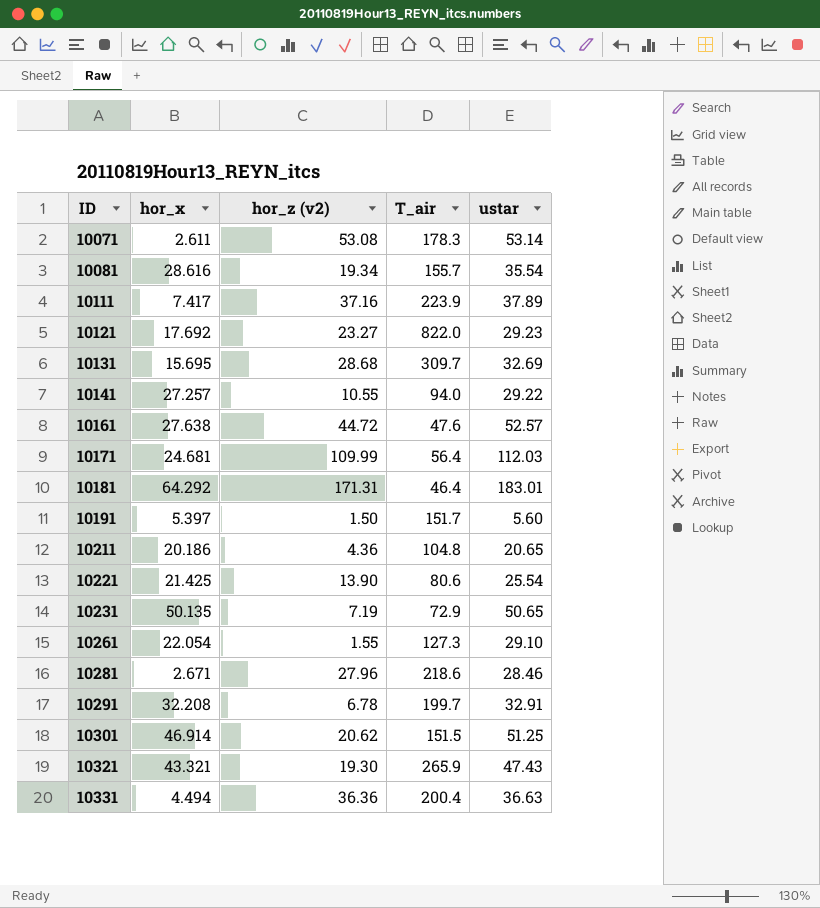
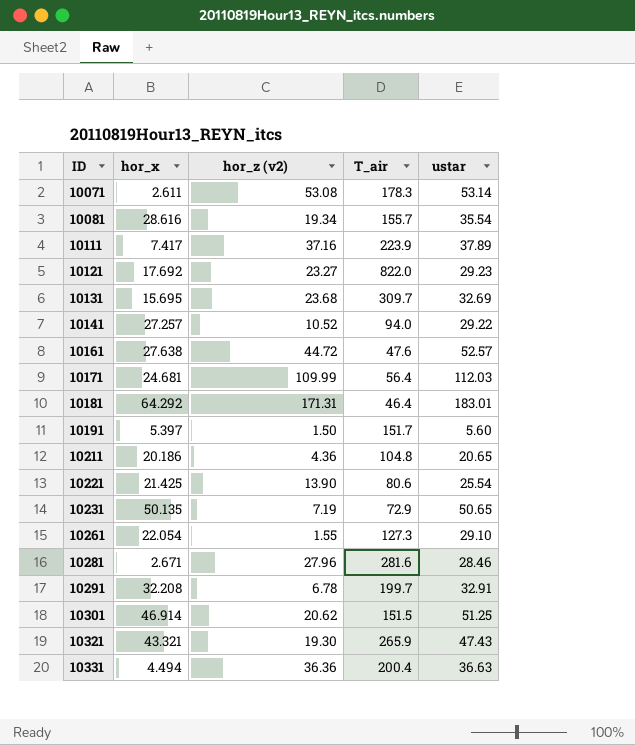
10131 | hor_z (v2): 28.68 -> 23.68
10141 | hor_z (v2): 10.55 -> 10.52
10281 | T_air: 218.6 -> 281.6

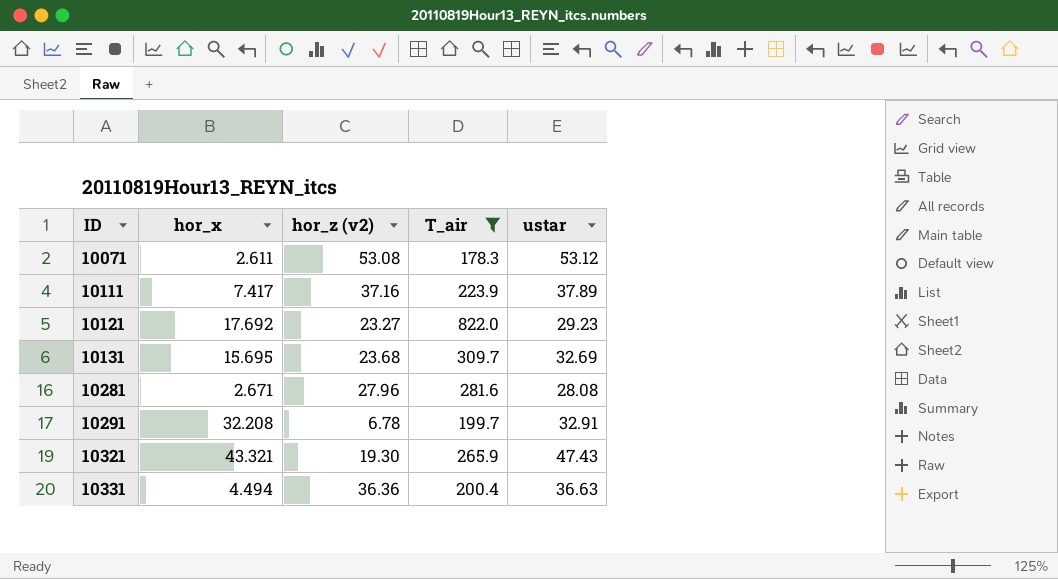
filter: none -> T_air >= 178.3
10071 | ustar: 53.14 -> 53.12
10281 | ustar: 28.46 -> 28.08

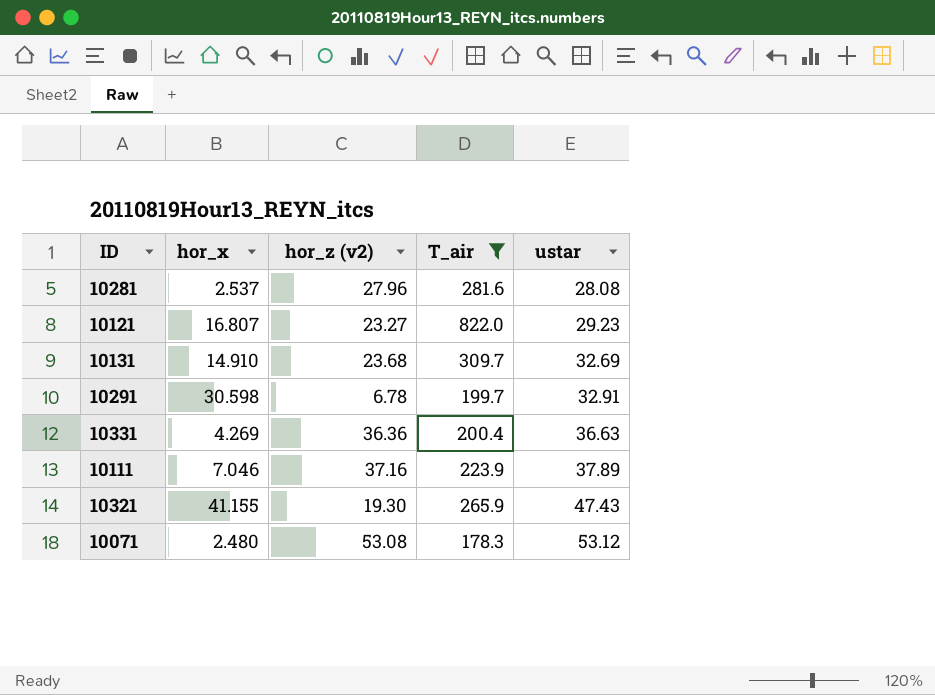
row order: ID ascending -> ustar ascending
10281 | hor_x: 2.671 -> 2.537
10121 | hor_x: 17.692 -> 16.807
10131 | hor_x: 15.695 -> 14.910
10291 | hor_x: 32.208 -> 30.598
10331 | hor_x: 4.494 -> 4.269
10111 | hor_x: 7.417 -> 7.046
10321 | hor_x: 43.321 -> 41.155
10071 | hor_x: 2.611 -> 2.480

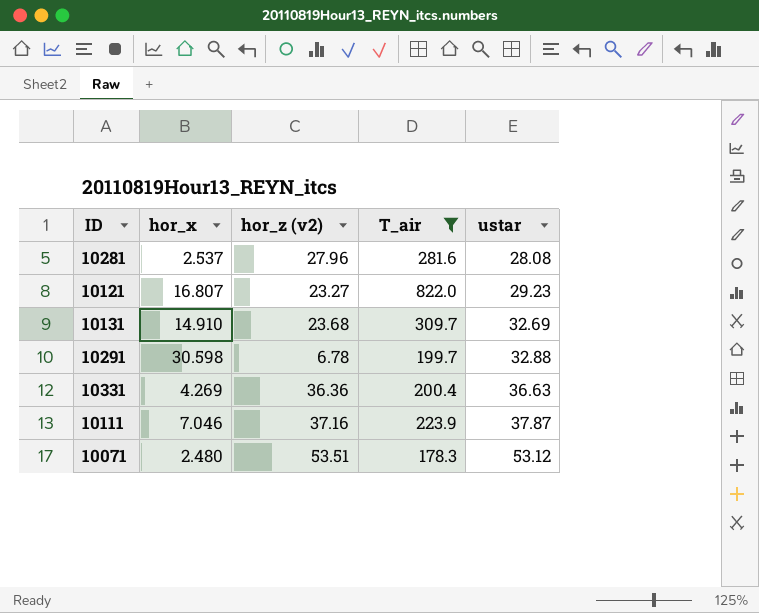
row 10321: 41.155 | 19.30 | 265.9 | 47.43 -> none
10291 | ustar: 32.91 -> 32.88
10111 | ustar: 37.89 -> 37.87
10071 | hor_z (v2): 53.08 -> 53.51

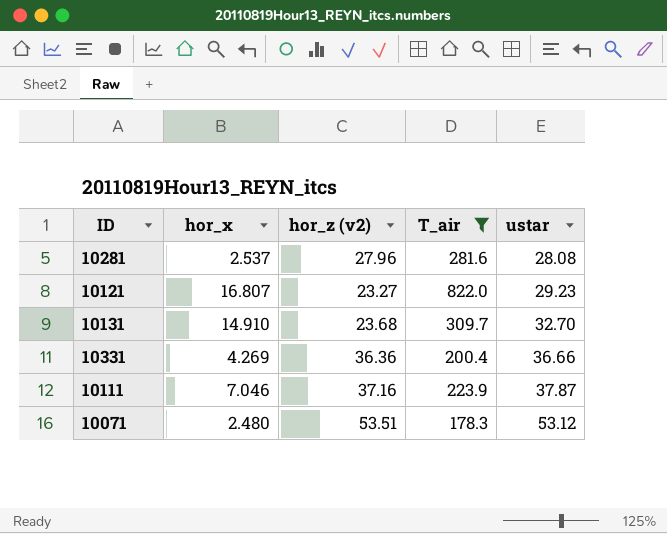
row 10291: 30.598 | 6.78 | 199.7 | 32.88 -> none
10131 | ustar: 32.69 -> 32.70
10331 | ustar: 36.63 -> 36.66

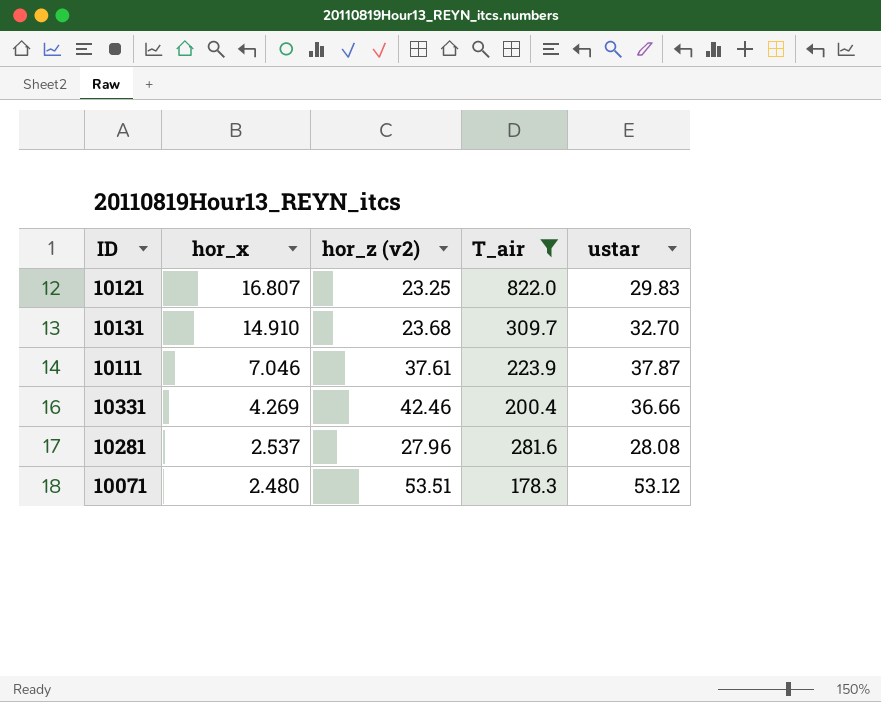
row order: ustar ascending -> hor_x descending
10121 | hor_z (v2): 23.27 -> 23.25
10121 | ustar: 29.23 -> 29.83
10111 | hor_z (v2): 37.16 -> 37.61
10331 | hor_z (v2): 36.36 -> 42.46

